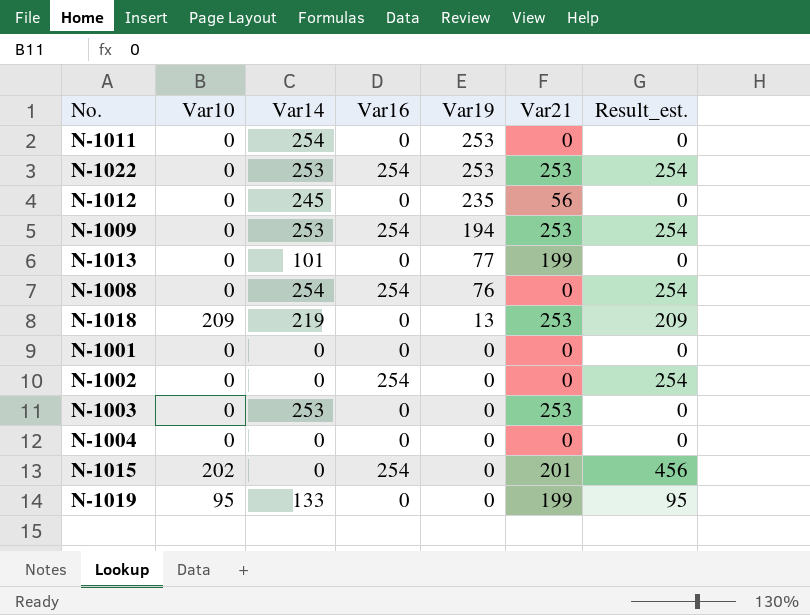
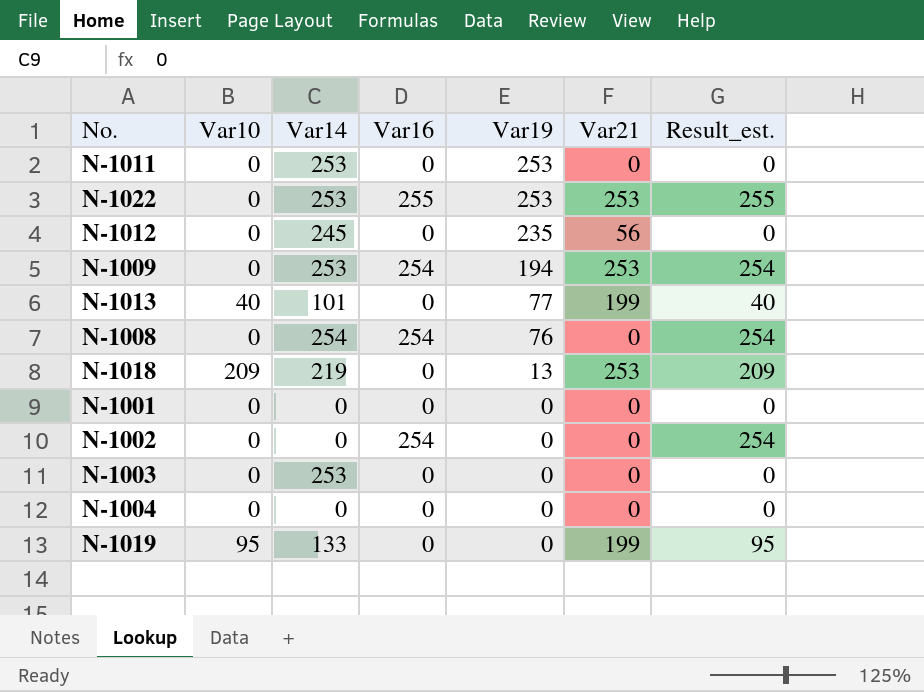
row N-1015: 202 | 0 | 254 | 0 | 201 | 456 -> none
N-1011 | Var14: 254 -> 253
N-1022 | Var16: 254 -> 255
N-1022 | Result_est.: 254 -> 255
N-1013 | Var10: 0 -> 40
N-1013 | Result_est.: 0 -> 40
N-1003 | Var21: 253 -> 0

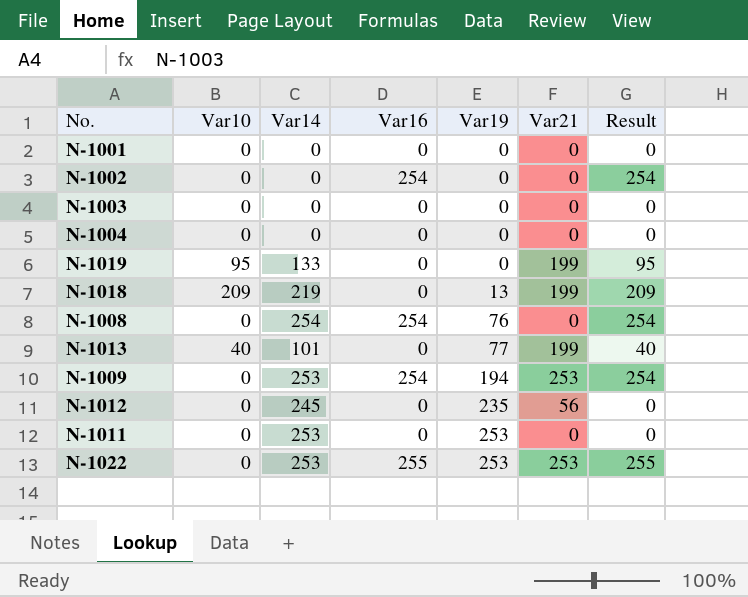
row order: Var19 descending -> Var19 ascending
column name: Result_est. -> Result
N-1003 | Var14: 253 -> 0
N-1018 | Var21: 253 -> 199

